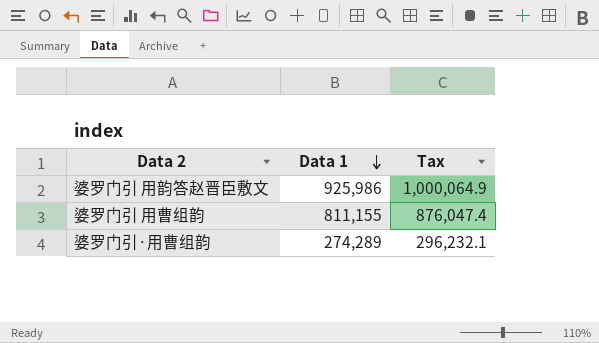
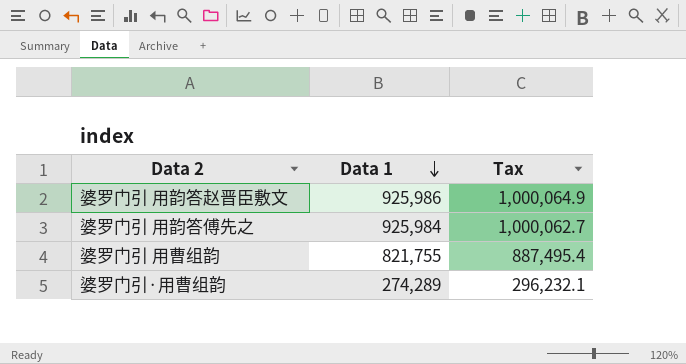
row 婆罗门引 用韵答傅先之: none -> 925,984 | 1,000,062.7
婆罗门引 用曹组韵 | Data 1: 811,155 -> 821,755
婆罗门引 用曹组韵 | Tax: 876,047.4 -> 887,495.4

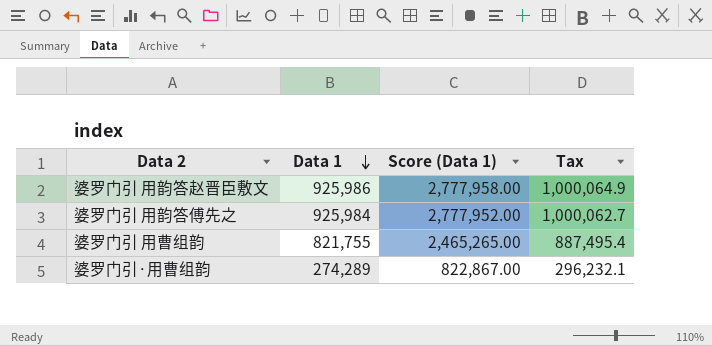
column Score (Data 1) | formula: none -> [Data 1] * 3

